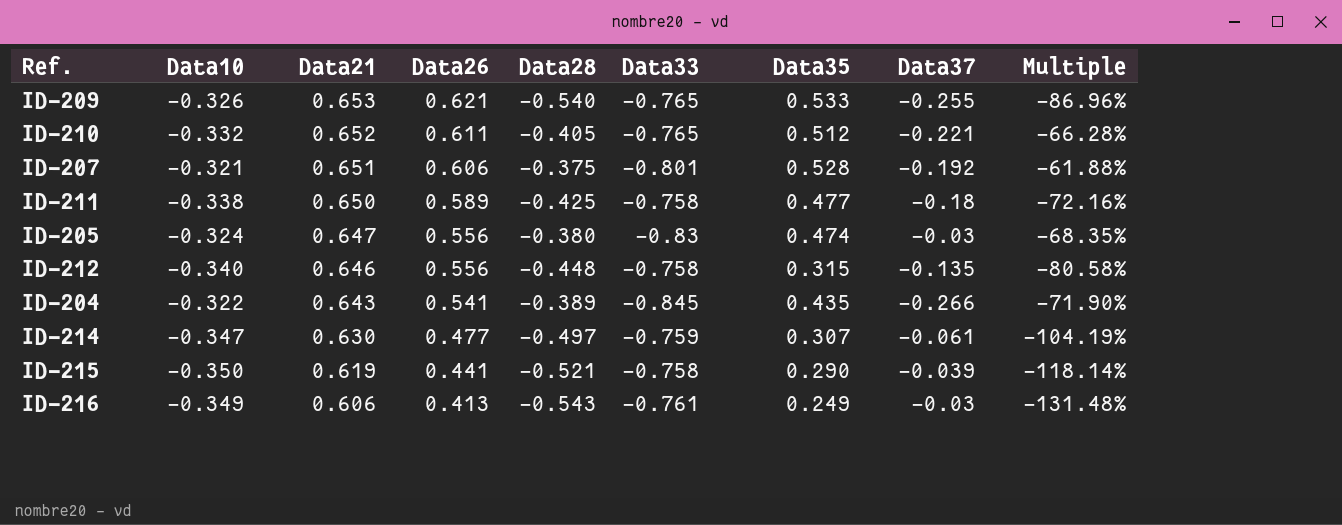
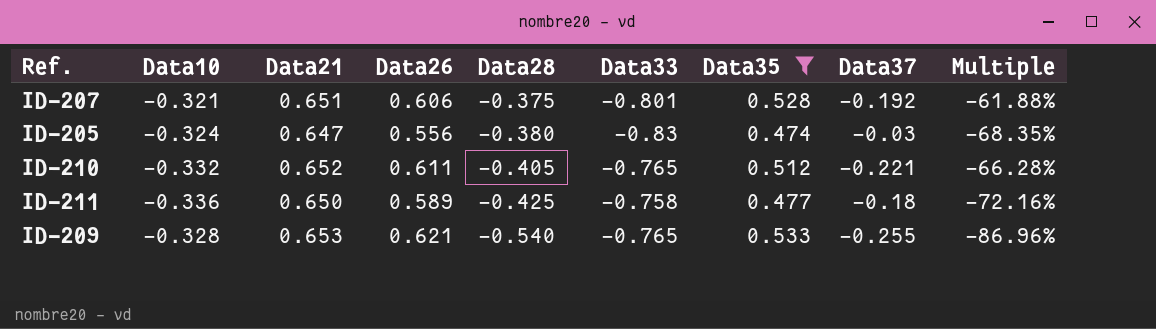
filter: none -> Data35 >= 0.474
row order: Data21 descending -> Data28 descending
ID-211 | Data10: -0.338 -> -0.336
ID-209 | Data10: -0.326 -> -0.328

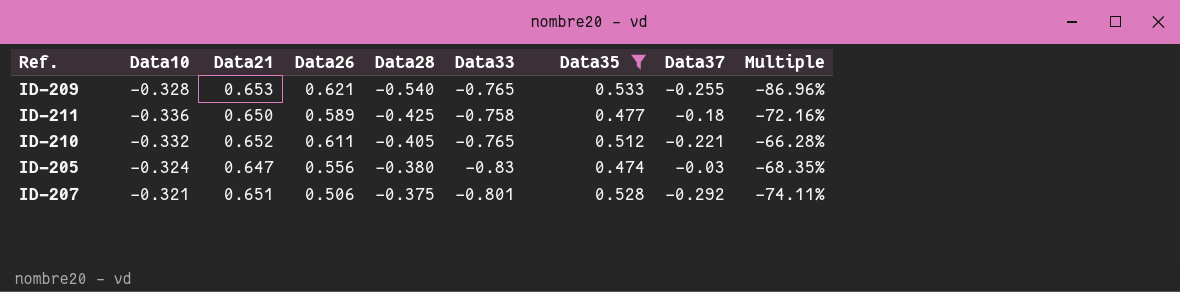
row order: Data28 descending -> Data28 ascending
ID-207 | Data26: 0.606 -> 0.506
ID-207 | Data37: -0.192 -> -0.292
ID-207 | Multiple: -61.88% -> -74.11%

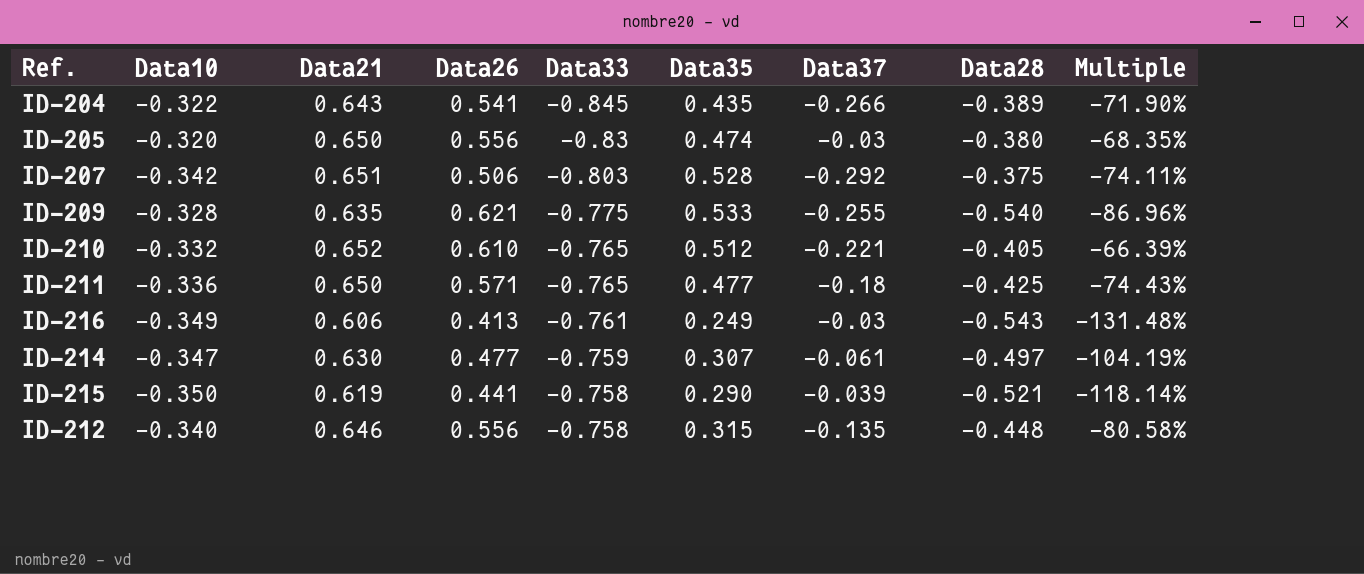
filter: Data35 >= 0.474 -> none
row order: Data28 ascending -> Data33 ascending
column Data28 | position: 5 -> 8
ID-205 | Data10: -0.324 -> -0.320
ID-205 | Data21: 0.647 -> 0.650
ID-207 | Data10: -0.321 -> -0.342
ID-207 | Data33: -0.801 -> -0.803
ID-209 | Data21: 0.653 -> 0.635
ID-209 | Data33: -0.765 -> -0.775
ID-210 | Data26: 0.611 -> 0.610
ID-210 | Multiple: -66.28% -> -66.39%
ID-211 | Data26: 0.589 -> 0.571
ID-211 | Data33: -0.758 -> -0.765
ID-211 | Multiple: -72.16% -> -74.43%

